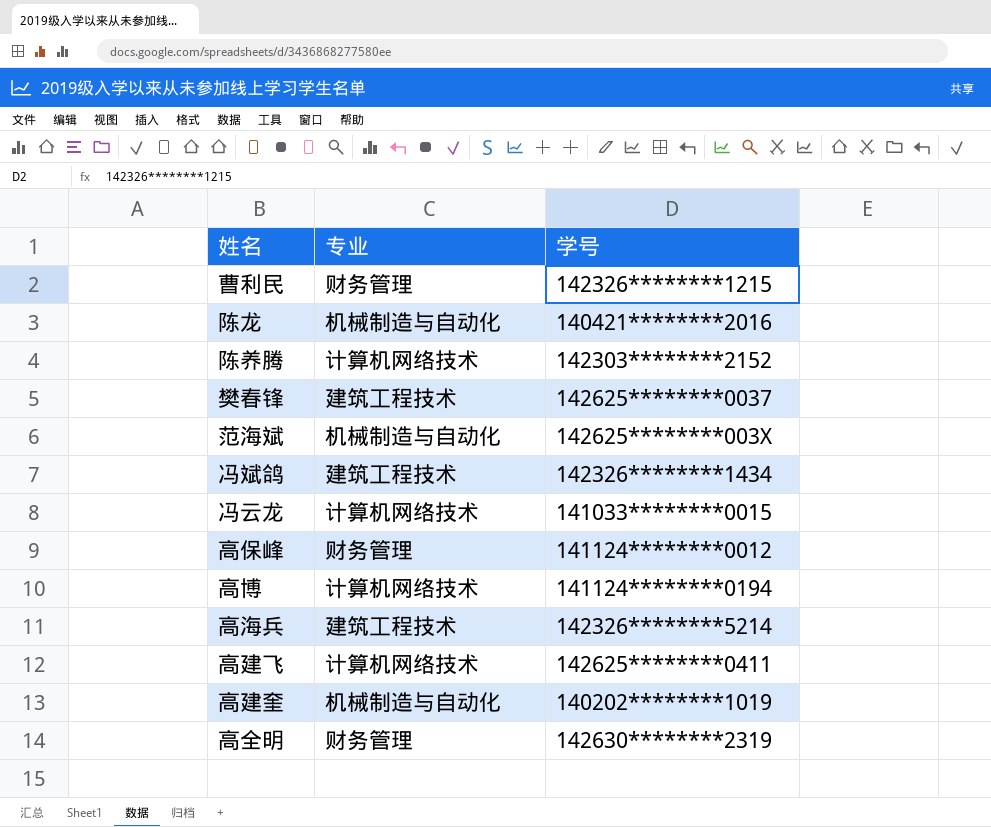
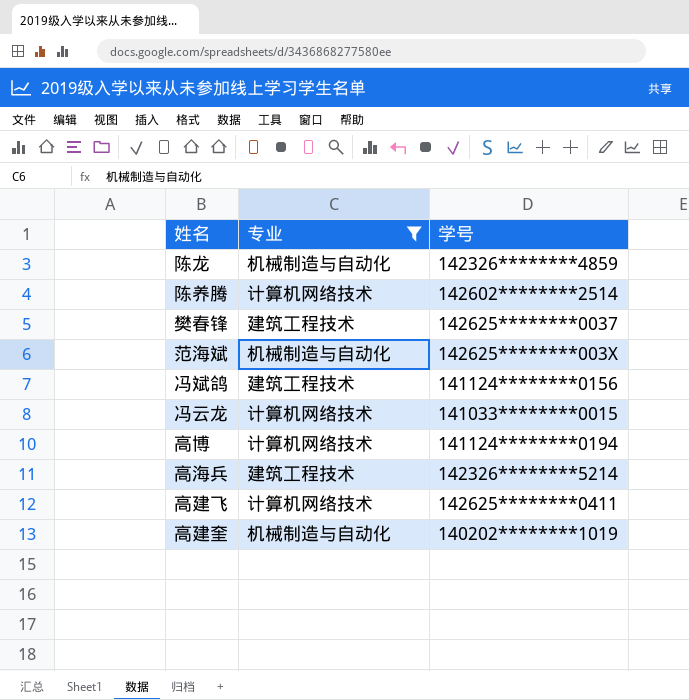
filter: none -> 专业 != 财务管理
陈龙 | 学号: 140421********2016 -> 142326********4859
陈养腾 | 学号: 142303********2152 -> 142602********2514
冯斌鸽 | 学号: 142326********1434 -> 141124********0156

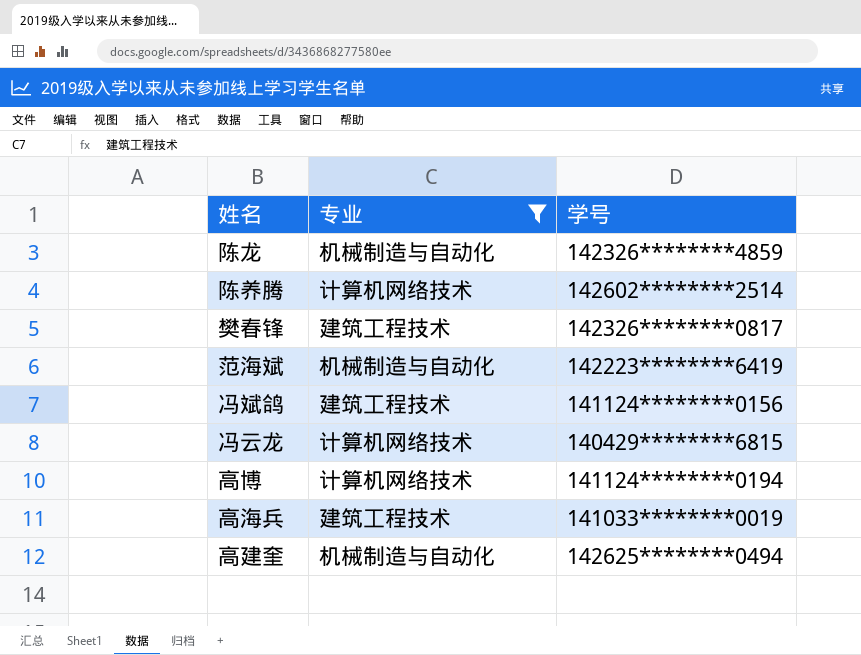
row 高建飞: 计算机网络技术 | 142625********0411 -> none
樊春锋 | 学号: 142625********0037 -> 142326********0817
范海斌 | 学号: 142625********003X -> 142223********6419
冯云龙 | 学号: 141033********0015 -> 140429********6815
高海兵 | 学号: 142326********5214 -> 141033********0019
高建奎 | 学号: 140202********1019 -> 142625********0494

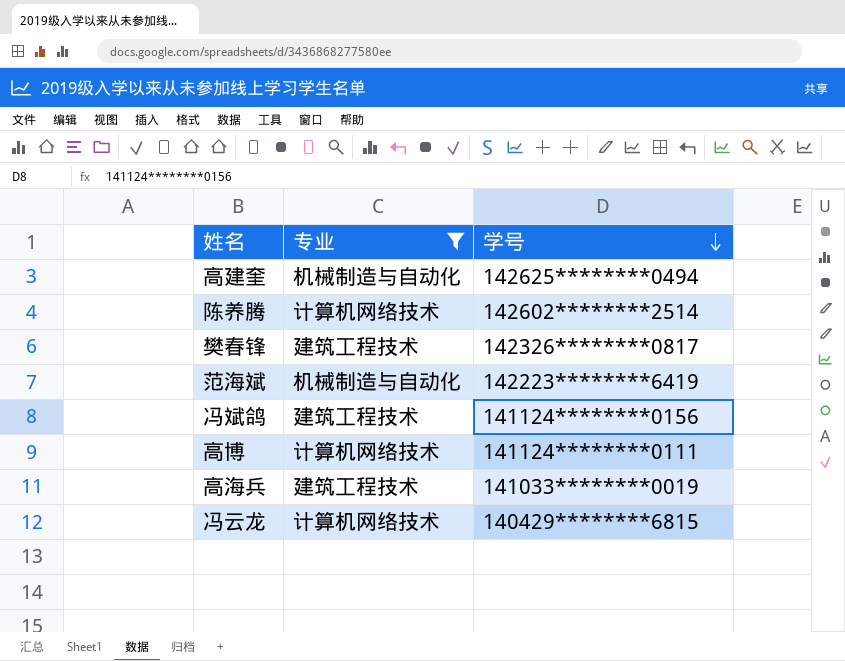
row order: none -> 学号 descending
row 陈龙: 机械制造与自动化 | 142326********4859 -> none
高博 | 学号: 141124********0194 -> 141124********0111

